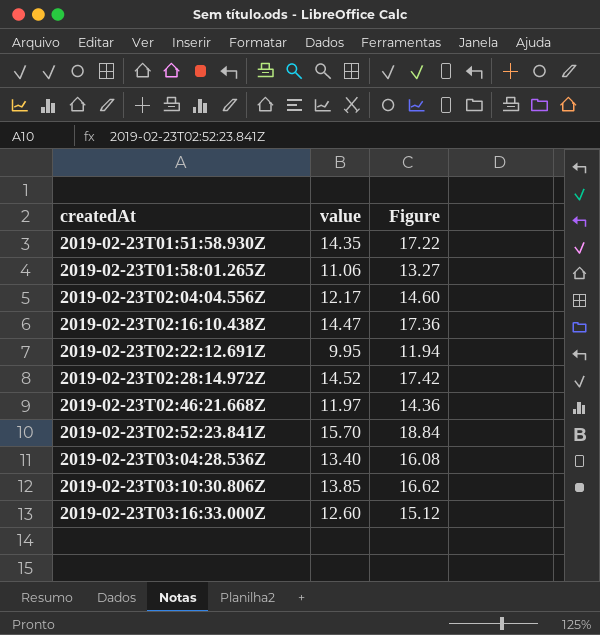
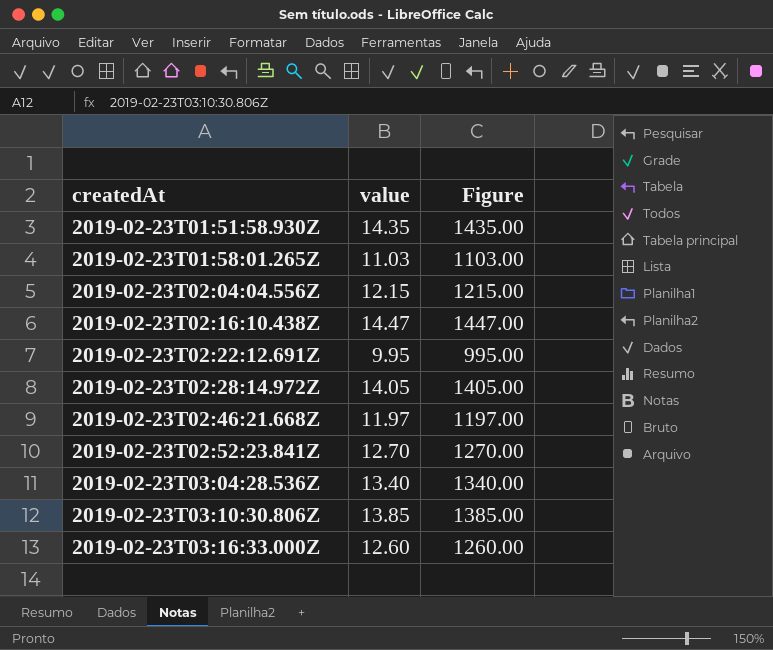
column Figure | formula: [value] * 1.2 -> [value] * 100
2019-02-23T01:58:01.265Z | value: 11.06 -> 11.03
2019-02-23T02:04:04.556Z | value: 12.17 -> 12.15
2019-02-23T02:28:14.972Z | value: 14.52 -> 14.05
2019-02-23T02:52:23.841Z | value: 15.70 -> 12.70

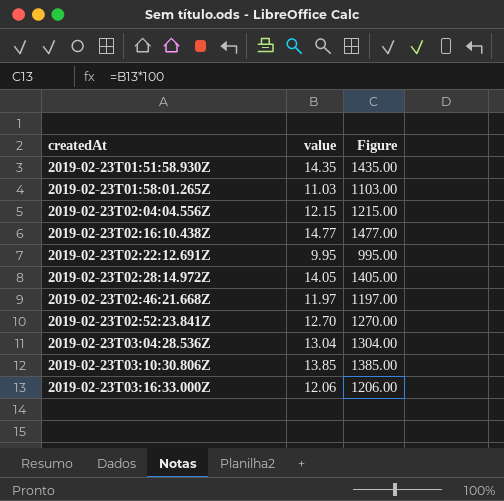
2019-02-23T02:16:10.438Z | value: 14.47 -> 14.77
2019-02-23T02:16:10.438Z | Figure: 1447.00 -> 1477.00
2019-02-23T03:04:28.536Z | value: 13.40 -> 13.04
2019-02-23T03:04:28.536Z | Figure: 1340.00 -> 1304.00
2019-02-23T03:16:33.000Z | value: 12.60 -> 12.06
2019-02-23T03:16:33.000Z | Figure: 1260.00 -> 1206.00

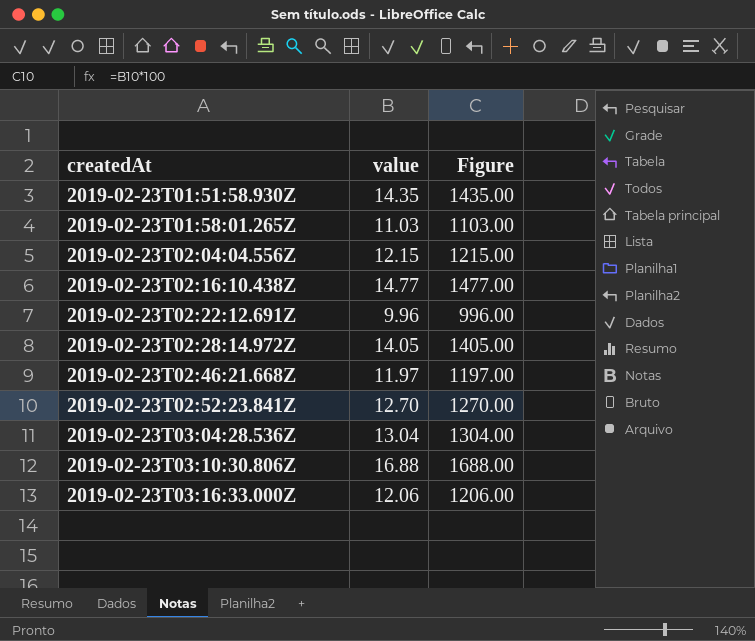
2019-02-23T02:22:12.691Z | value: 9.95 -> 9.96
2019-02-23T02:22:12.691Z | Figure: 995.00 -> 996.00
2019-02-23T03:10:30.806Z | value: 13.85 -> 16.88
2019-02-23T03:10:30.806Z | Figure: 1385.00 -> 1688.00

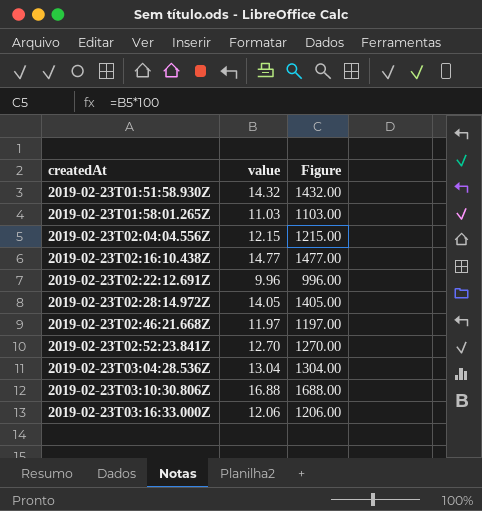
2019-02-23T01:51:58.930Z | value: 14.35 -> 14.32
2019-02-23T01:51:58.930Z | Figure: 1435.00 -> 1432.00

